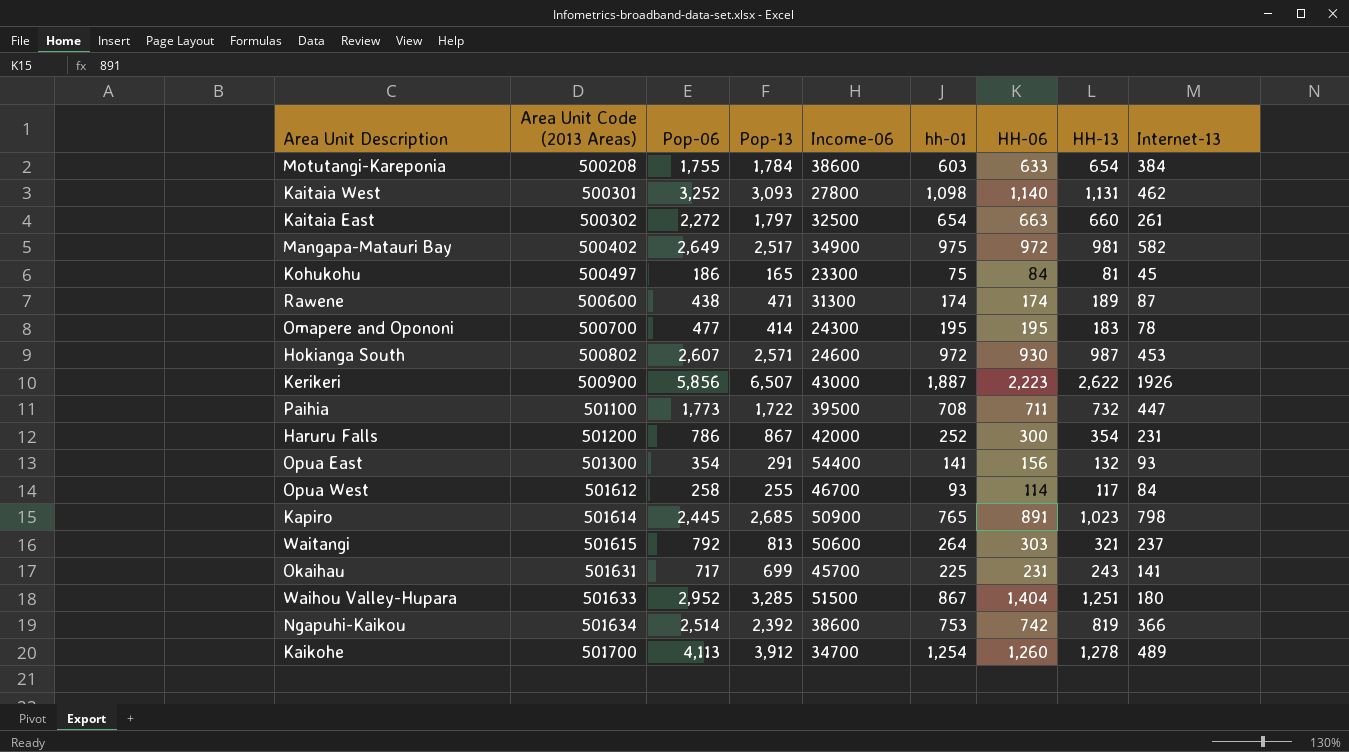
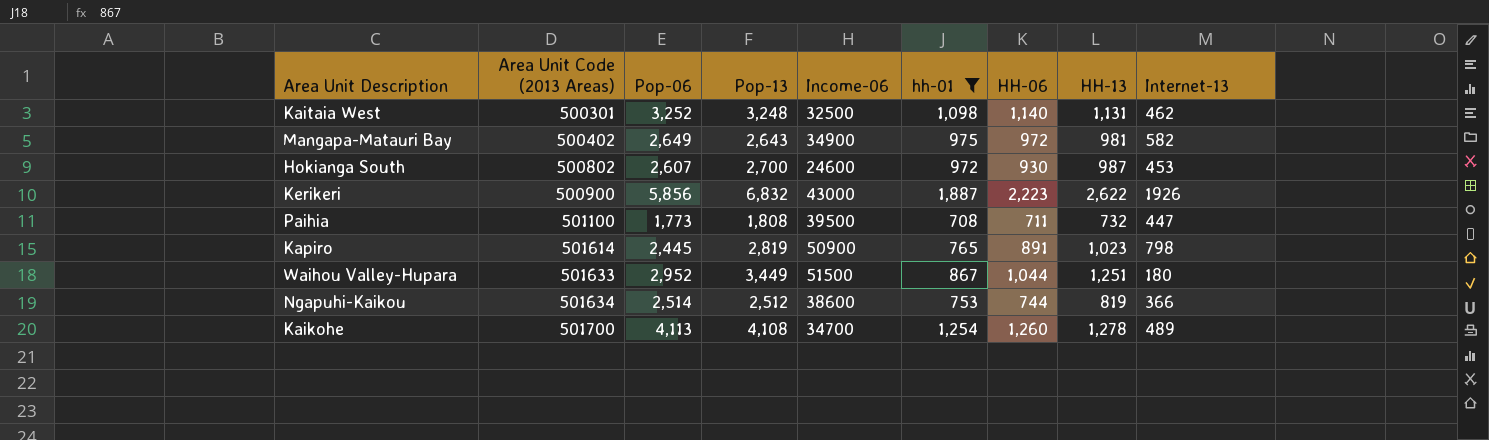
filter: none -> hh-01 >= 708
Kaitaia West | Pop-13: 3,093 -> 3,248
Kaitaia West | Income-06: 27800 -> 32500
Mangapa-Matauri Bay | Pop-13: 2,517 -> 2,643
Hokianga South | Pop-13: 2,571 -> 2,700
Kerikeri | Pop-13: 6,507 -> 6,832
Paihia | Pop-13: 1,722 -> 1,808
Kapiro | Pop-13: 2,685 -> 2,819
Waihou Valley-Hupara | Pop-13: 3,285 -> 3,449
Waihou Valley-Hupara | HH-06: 1,404 -> 1,044
Ngapuhi-Kaikou | Pop-13: 2,392 -> 2,512
Ngapuhi-Kaikou | HH-06: 742 -> 744
Kaikohe | Pop-13: 3,912 -> 4,108

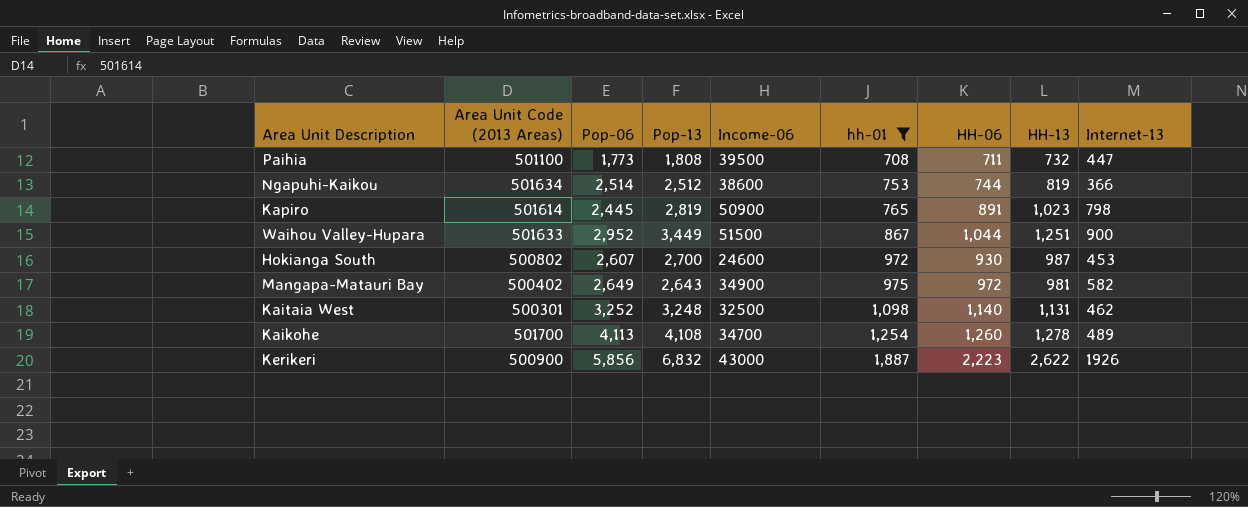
row order: Area Unit Code (2013 Areas) ascending -> hh-01 ascending
Waihou Valley-Hupara | Internet-13: 180 -> 900

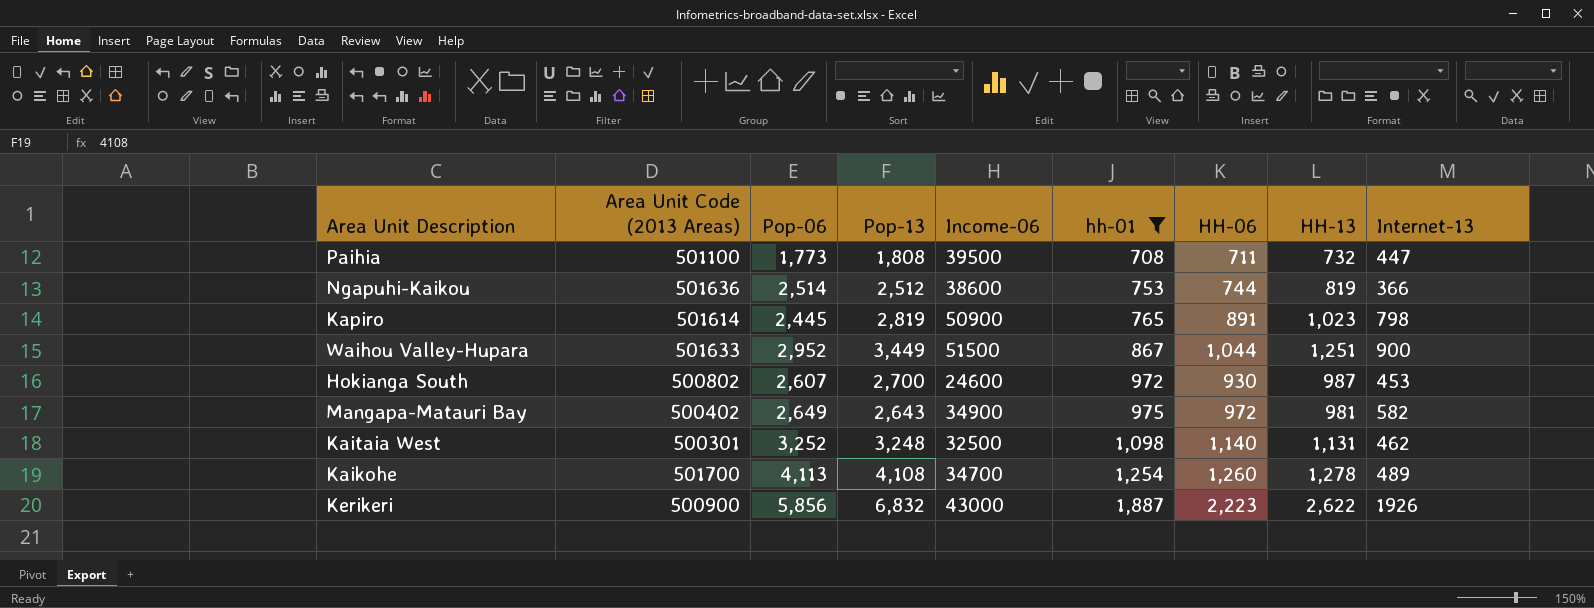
Ngapuhi-Kaikou | Area Unit Code (2013 Areas): 501634 -> 501636

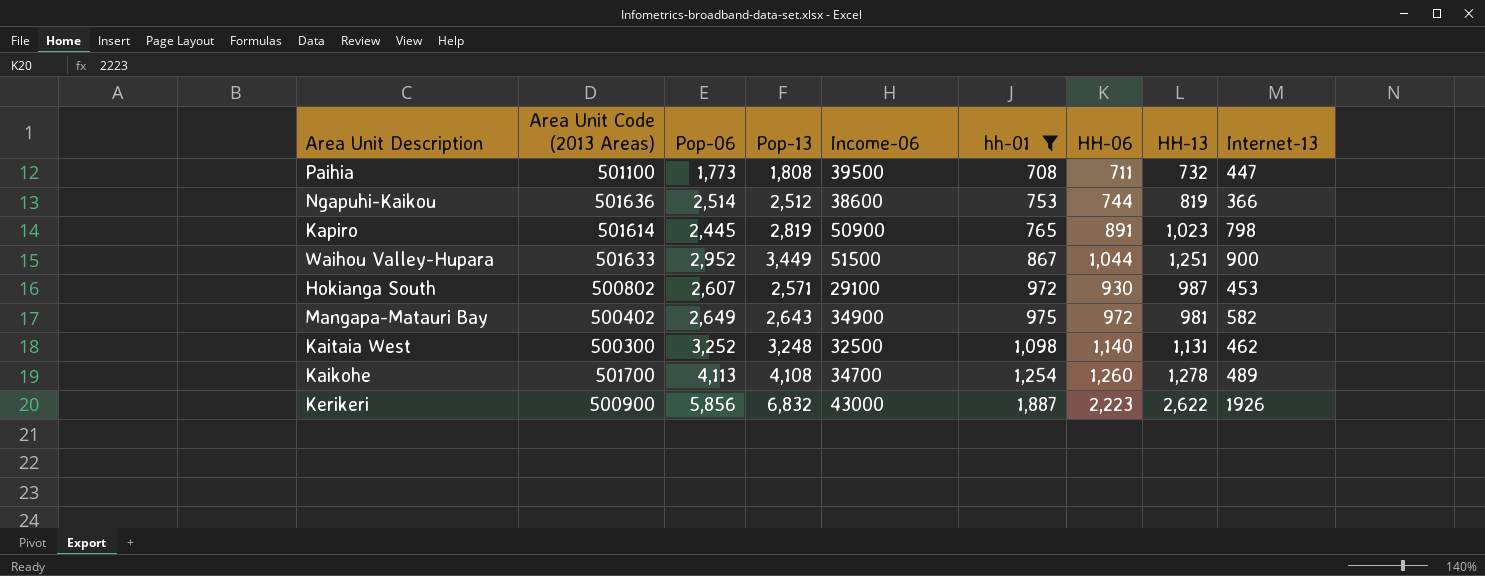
Hokianga South | Pop-13: 2,700 -> 2,571
Hokianga South | Income-06: 24600 -> 29100
Kaitaia West | Area Unit Code (2013 Areas): 500301 -> 500300

